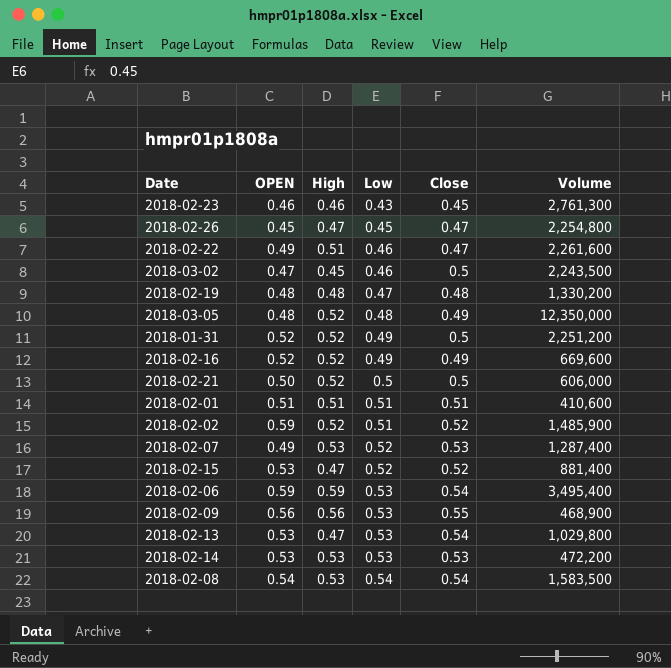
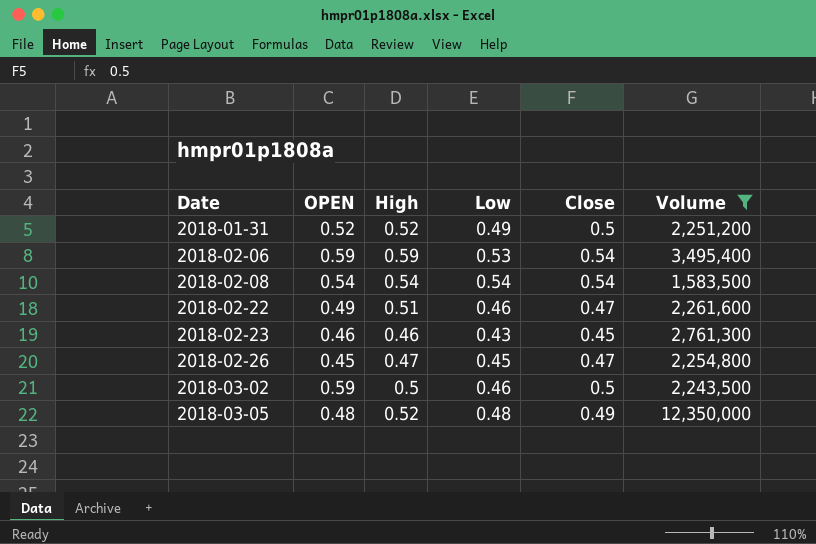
filter: none -> Volume >= 1,583,500
row order: Low ascending -> Date ascending
2018-02-08 | High: 0.53 -> 0.54
2018-03-02 | OPEN: 0.47 -> 0.59
2018-03-02 | High: 0.45 -> 0.5

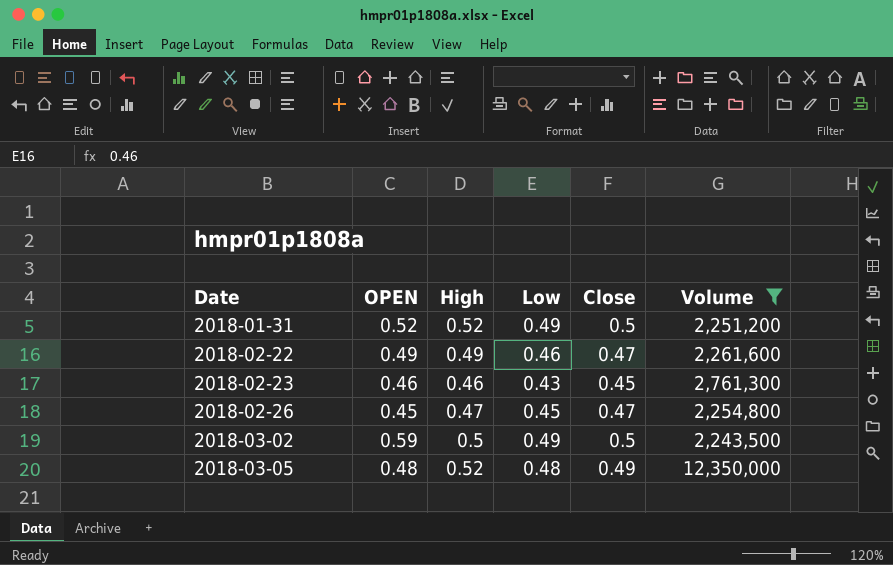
row 2018-02-06: 0.59 | 0.59 | 0.53 | 0.54 | 3,495,400 -> none
row 2018-02-08: 0.54 | 0.54 | 0.54 | 0.54 | 1,583,500 -> none
2018-02-22 | High: 0.51 -> 0.49
2018-03-02 | Low: 0.46 -> 0.49

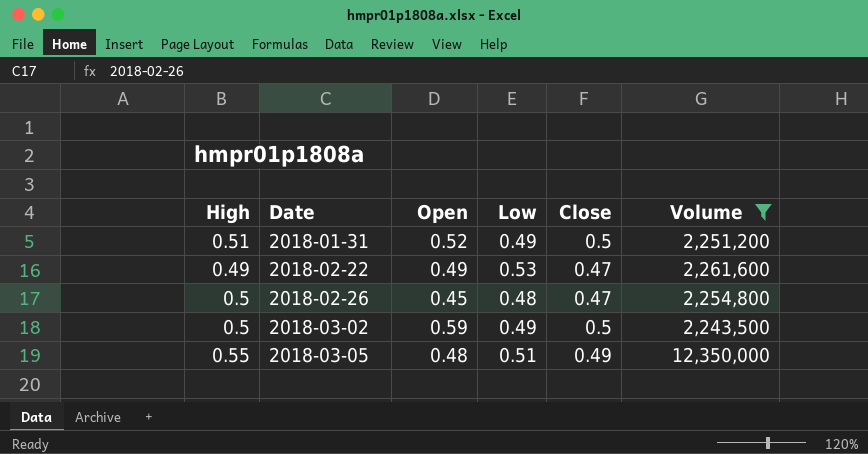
column High | position: 3 -> 1
column name: OPEN -> Open
row 2018-02-23: 0.46 | 0.46 | 0.43 | 0.45 | 2,761,300 -> none
2018-01-31 | High: 0.52 -> 0.51
2018-02-22 | Low: 0.46 -> 0.53
2018-02-26 | High: 0.47 -> 0.5
2018-02-26 | Low: 0.45 -> 0.48
2018-03-05 | High: 0.52 -> 0.55
2018-03-05 | Low: 0.48 -> 0.51

